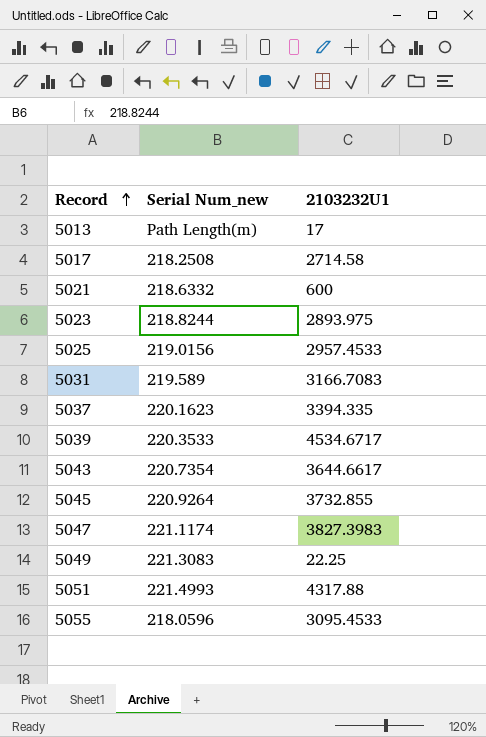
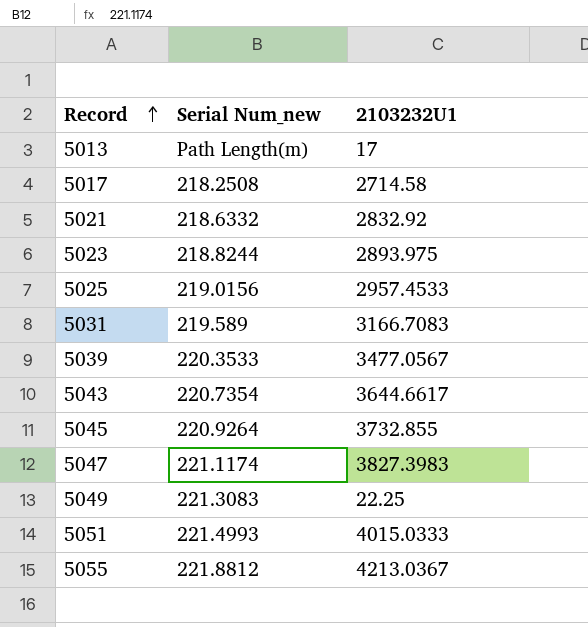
row 5037: 220.1623 | 3394.335 -> none
5021 | 2103232U1: 600 -> 2832.92
5039 | 2103232U1: 4534.6717 -> 3477.0567
5051 | 2103232U1: 4317.88 -> 4015.0333
5055 | Serial Num_new: 218.0596 -> 221.8812
5055 | 2103232U1: 3095.4533 -> 4213.0367

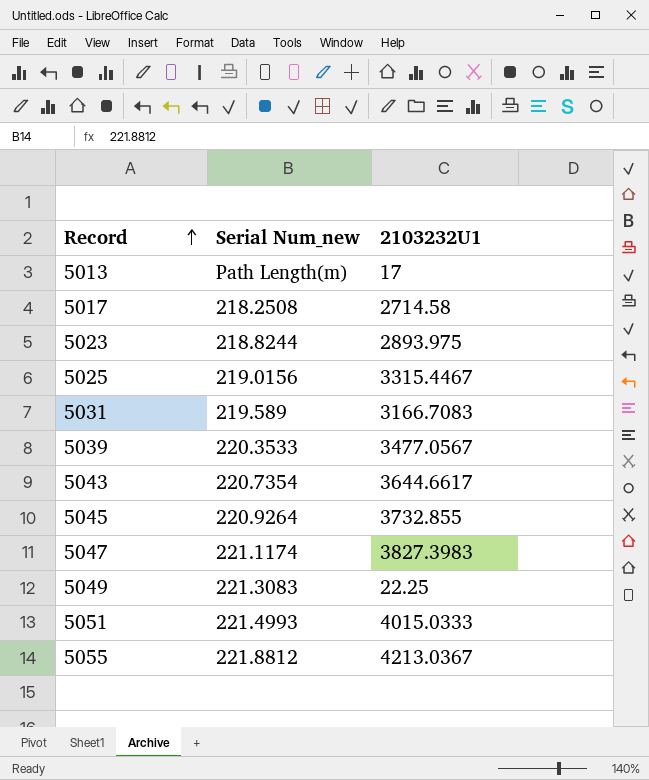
row 5021: 218.6332 | 2832.92 -> none
5025 | 2103232U1: 2957.4533 -> 3315.4467

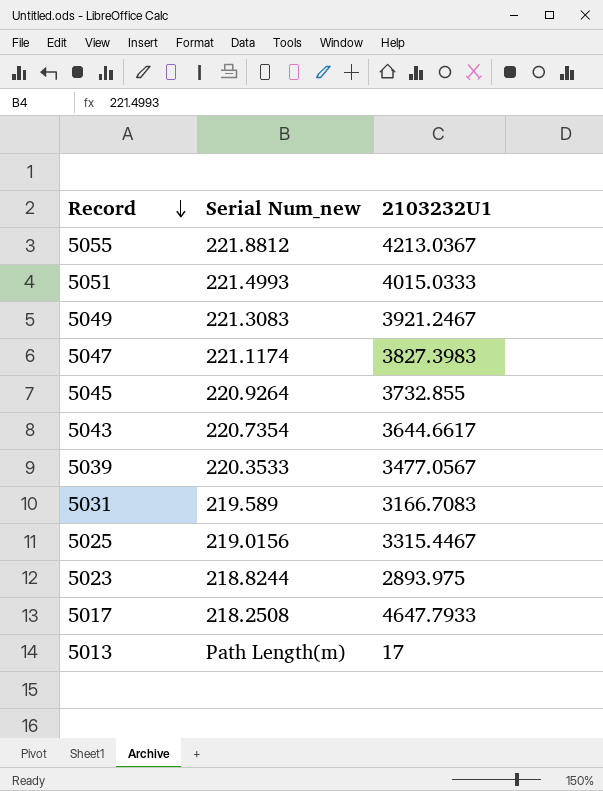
row order: Record ascending -> Record descending
5049 | 2103232U1: 22.25 -> 3921.2467
5017 | 2103232U1: 2714.58 -> 4647.7933

